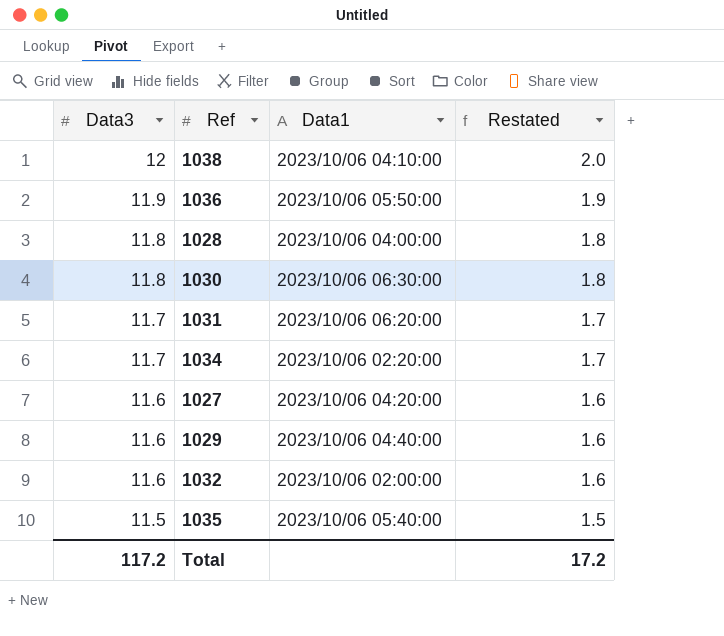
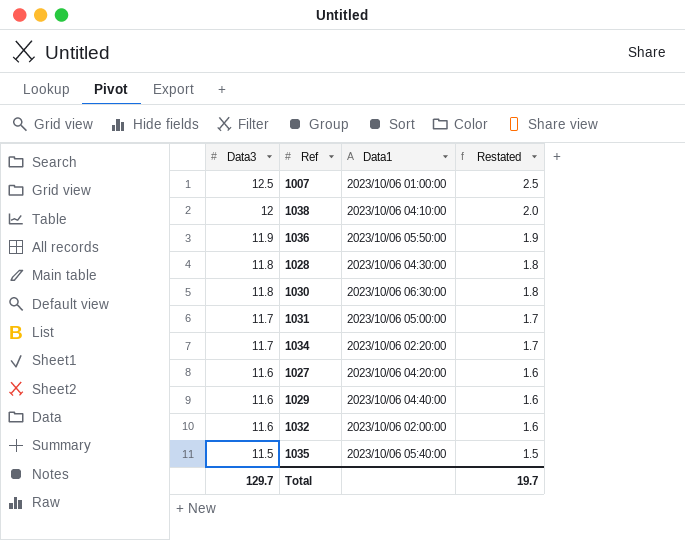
row 1007: none -> 12.5 | 2023/10/06 01:00:00 | 2.5
1028 | Data1: 2023/10/06 04:00:00 -> 2023/10/06 04:30:00
1031 | Data1: 2023/10/06 06:20:00 -> 2023/10/06 05:00:00
Total | Data3: 117.2 -> 129.7
Total | Restated: 17.2 -> 19.7

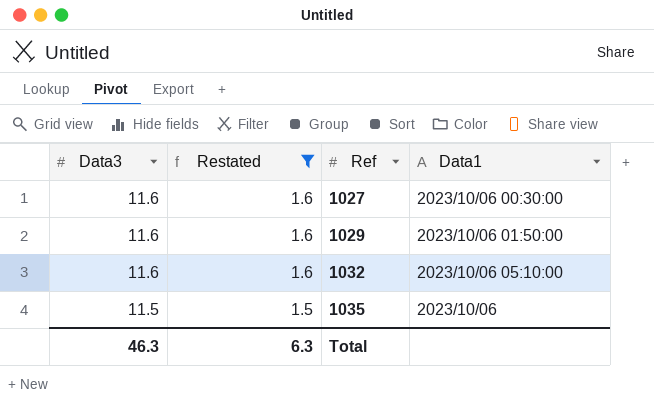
filter: none -> Restated <= 1.6
column Restated | position: 4 -> 2
1027 | Data1: 2023/10/06 04:20:00 -> 2023/10/06 00:30:00
1029 | Data1: 2023/10/06 04:40:00 -> 2023/10/06 01:50:00
1032 | Data1: 2023/10/06 02:00:00 -> 2023/10/06 05:10:00
1035 | Data1: 2023/10/06 05:40:00 -> 2023/10/06
Total | Data3: 129.7 -> 46.3
Total | Restated: 19.7 -> 6.3

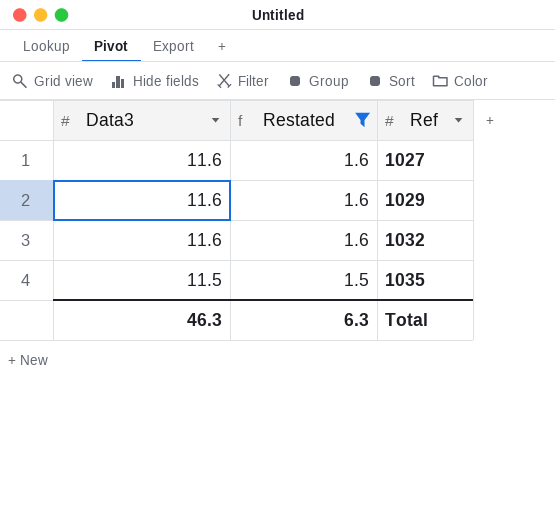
column Data1 | position: 4 -> none

